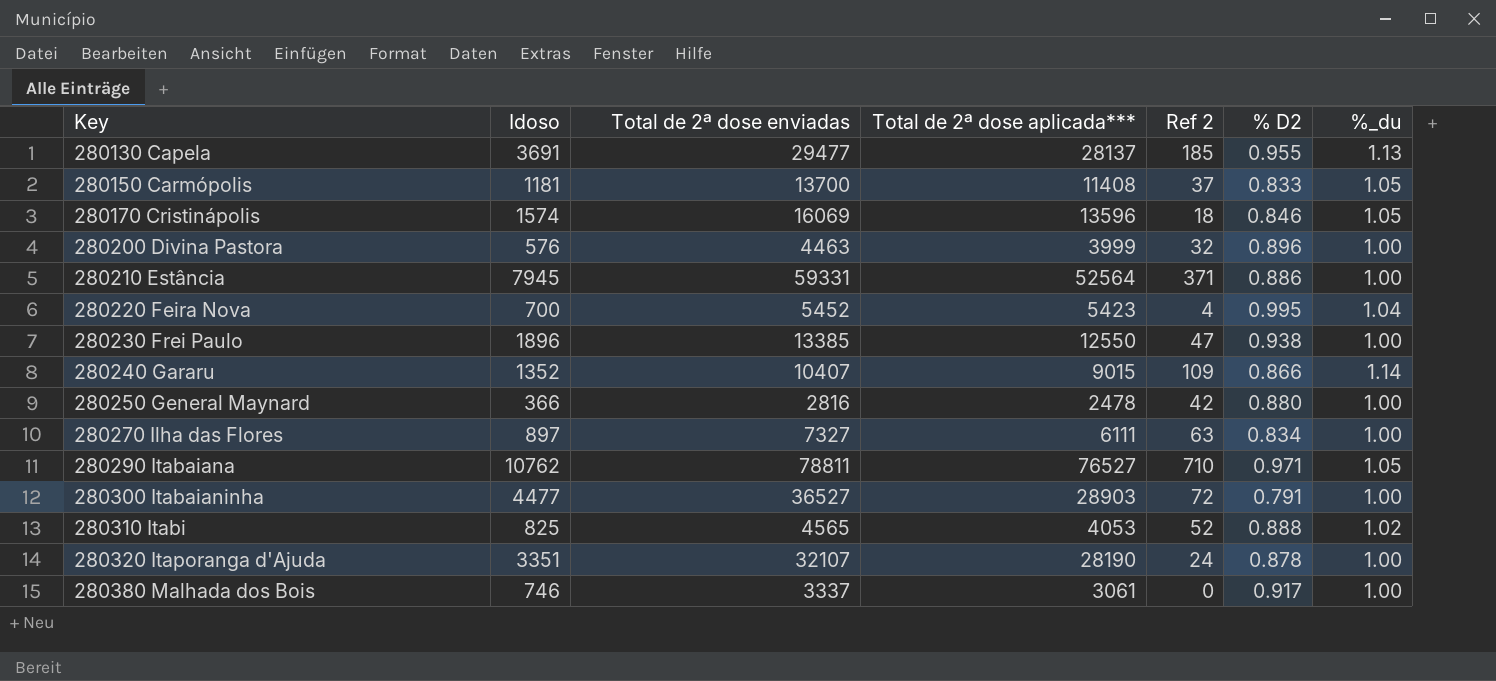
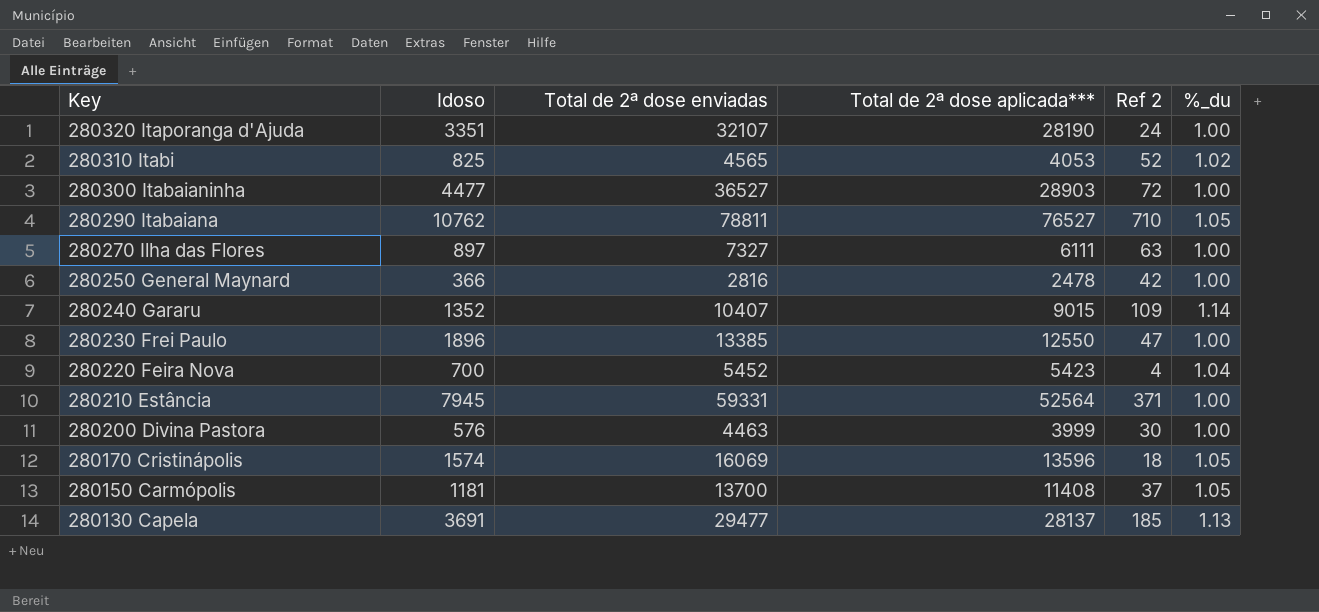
row order: Key ascending -> Key descending
column % D2 | formula: [Total de 2ª dose aplicada***] / [Total de 2ª dose enviadas] -> none
row 280380 Malhada dos Bois: 746 | 3337 | 3061 | 0 | 0.917 | 1.00 -> none
280200 Divina Pastora | Ref 2: 32 -> 30

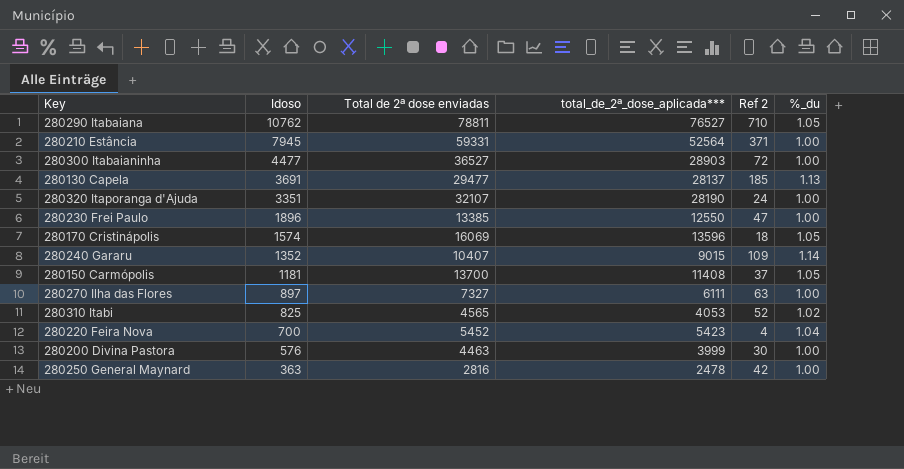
row order: Key descending -> Idoso descending
column name: Total de 2ª dose aplicada*** -> total_de_2ª_dose_aplicada***
280250 General Maynard | Idoso: 366 -> 363

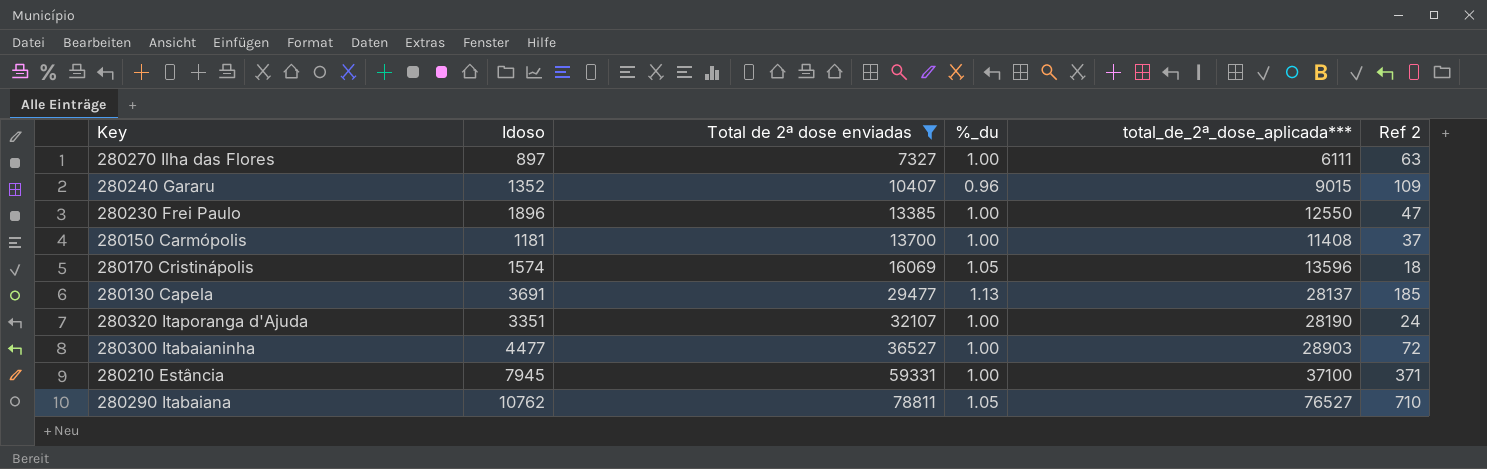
filter: none -> Total de 2ª dose enviadas >= 7327
row order: Idoso descending -> Total de 2ª dose enviadas ascending
column %_du | position: 6 -> 4
280240 Gararu | %_du: 1.14 -> 0.96
280150 Carmópolis | %_du: 1.05 -> 1.00
280210 Estância | total_de_2ª_dose_aplicada***: 52564 -> 37100

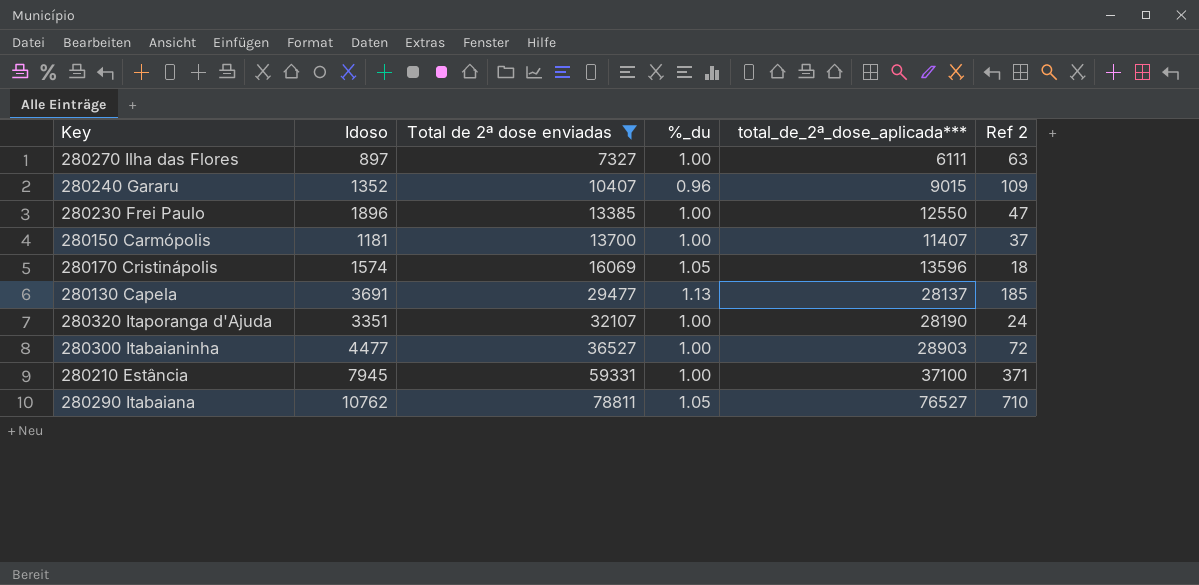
280150 Carmópolis | total_de_2ª_dose_aplicada***: 11408 -> 11407

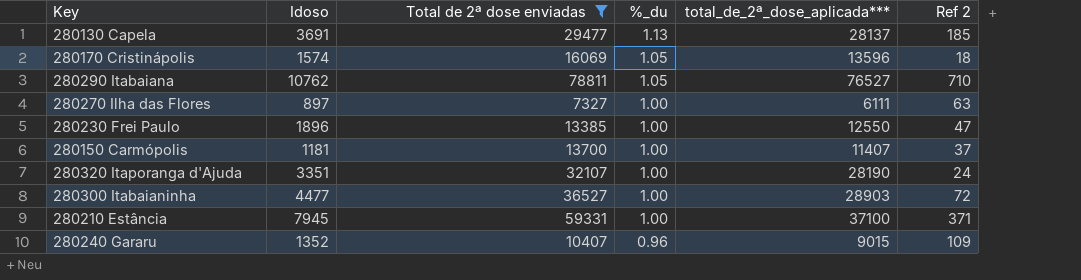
row order: Total de 2ª dose enviadas ascending -> %_du descending

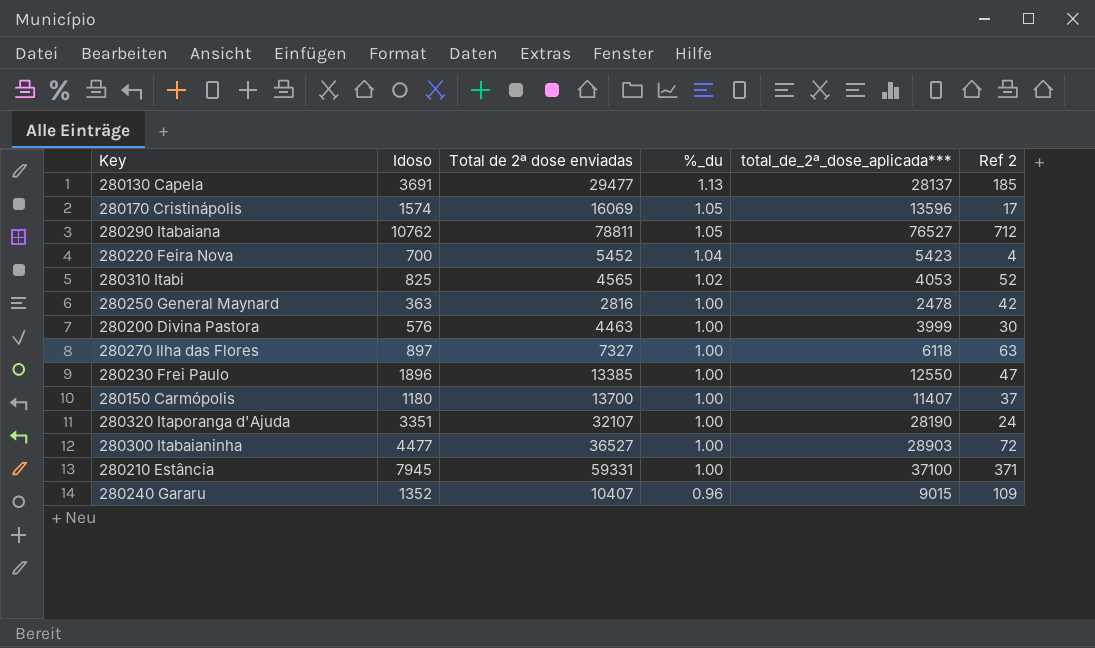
filter: Total de 2ª dose enviadas >= 7327 -> none
280170 Cristinápolis | Ref 2: 18 -> 17
280290 Itabaiana | Ref 2: 710 -> 712
280270 Ilha das Flores | total_de_2ª_dose_aplicada***: 6111 -> 6118
280150 Carmópolis | Idoso: 1181 -> 1180

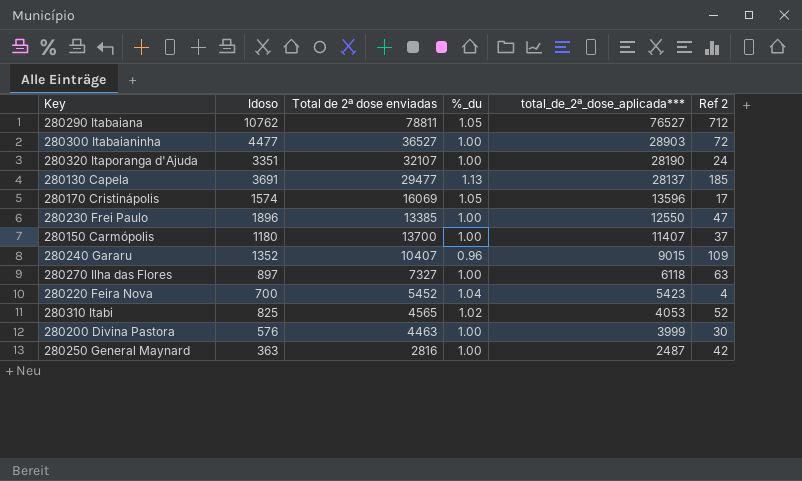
row order: %_du descending -> total_de_2ª_dose_aplicada*** descending
row 280210 Estância: 7945 | 59331 | 1.00 | 37100 | 371 -> none
280250 General Maynard | total_de_2ª_dose_aplicada***: 2478 -> 2487

